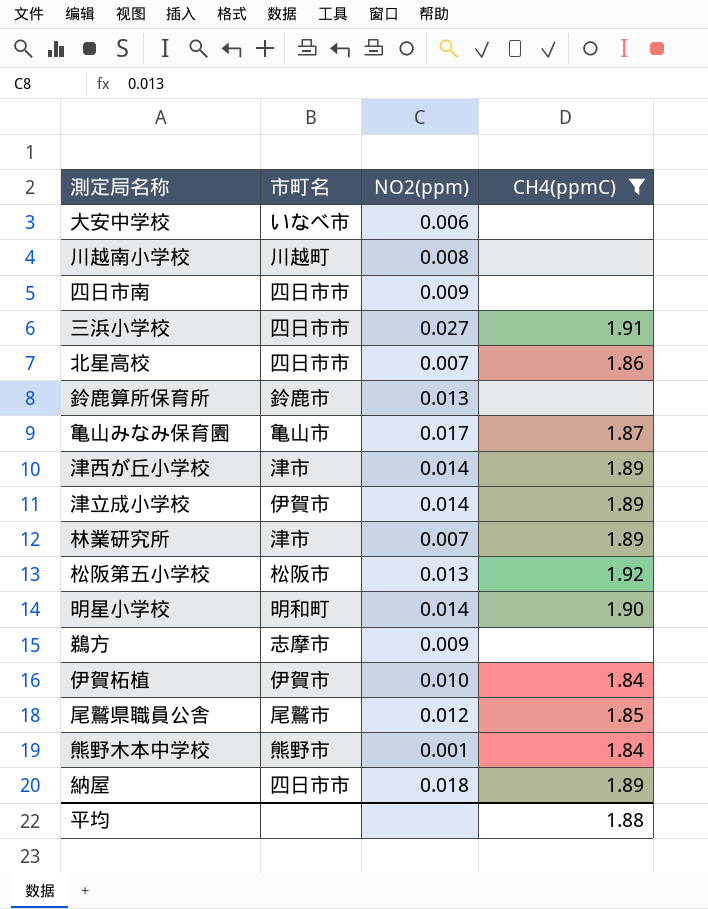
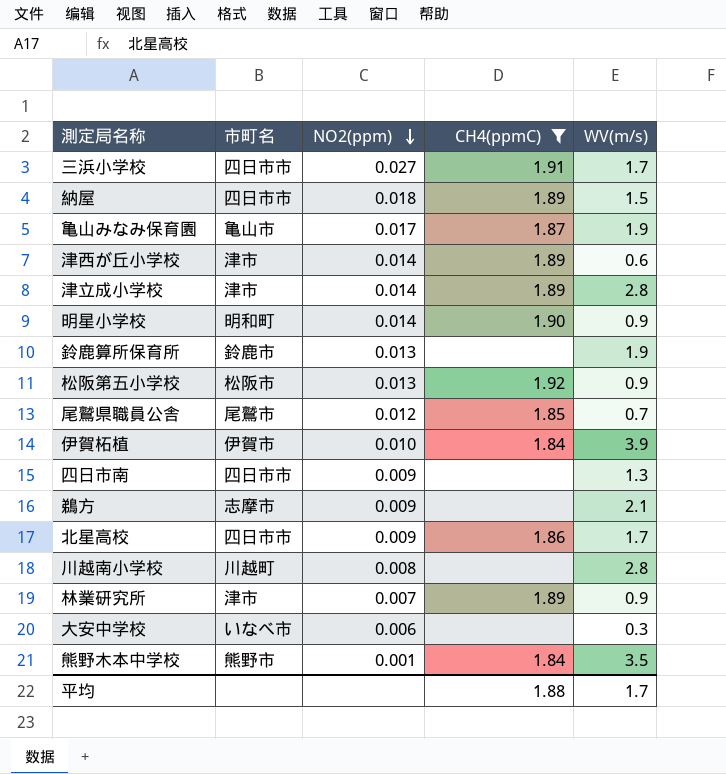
row order: none -> NO2(ppm) descending
column WV(m/s) | position: none -> 5
津立成小学校 | 市町名: 伊賀市 -> 津市
北星高校 | NO2(ppm): 0.007 -> 0.009

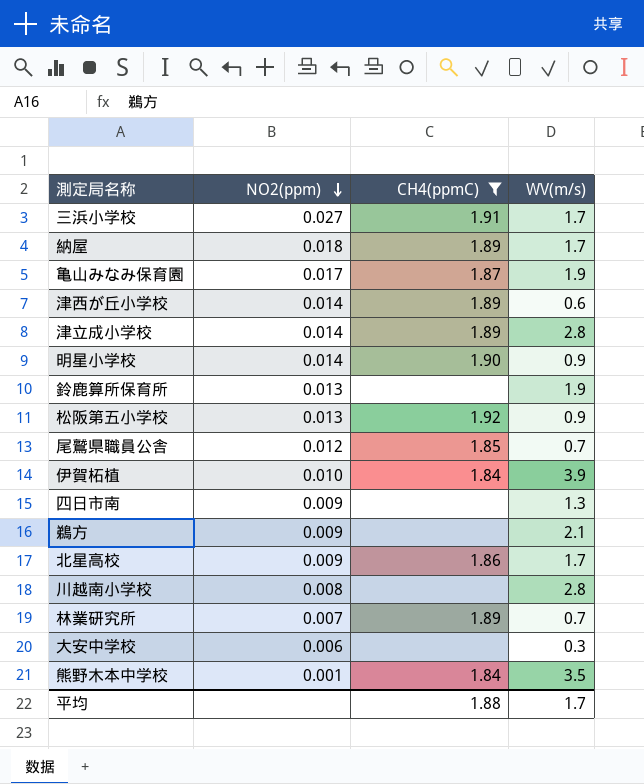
column 市町名 | position: 2 -> none
納屋 | WV(m/s): 1.5 -> 1.7
林業研究所 | WV(m/s): 0.9 -> 0.7

